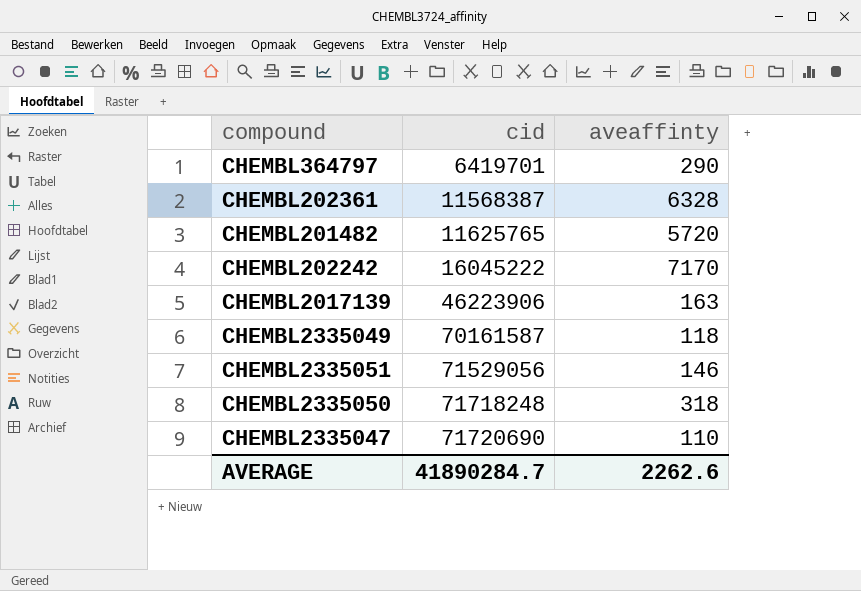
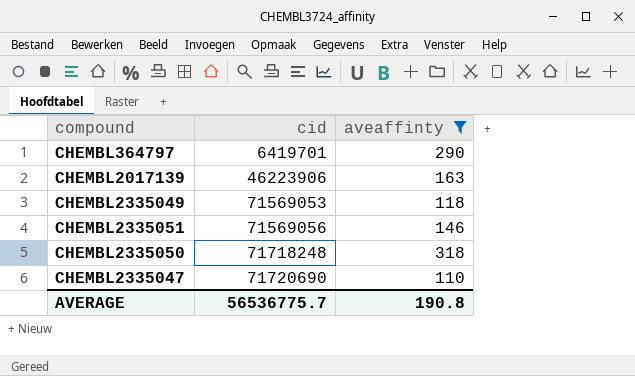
filter: none -> aveaffinty <= 318
CHEMBL2335049 | cid: 70161587 -> 71569053
CHEMBL2335051 | cid: 71529056 -> 71569056
AVERAGE | cid: 41890284.7 -> 56536775.7
AVERAGE | aveaffinty: 2262.6 -> 190.8

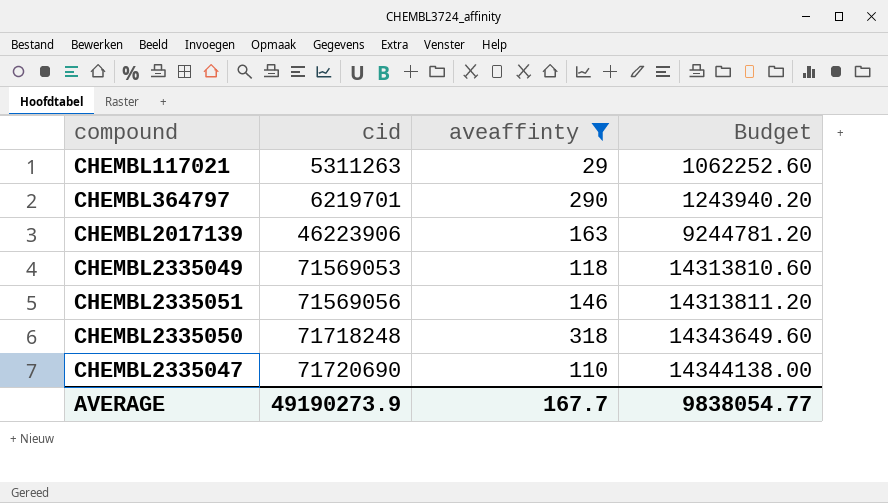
column Budget | formula: none -> [cid] * 0.2
row CHEMBL117021: none -> 5311263 | 29 | 1062252.60
CHEMBL364797 | cid: 6419701 -> 6219701
AVERAGE | cid: 56536775.7 -> 49190273.9
AVERAGE | aveaffinty: 190.8 -> 167.7

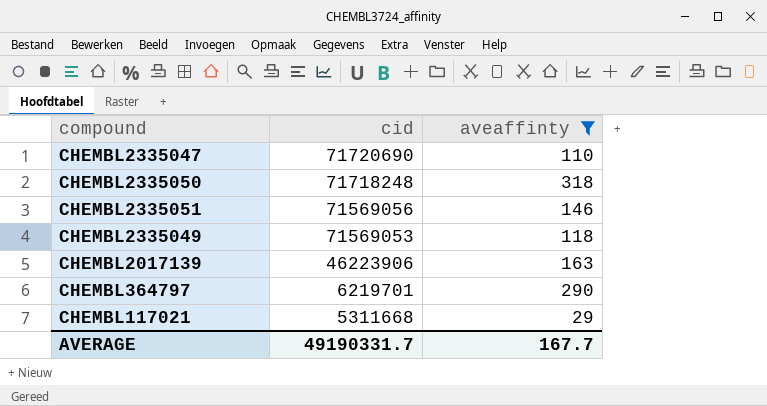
row order: cid ascending -> cid descending
column Budget | formula: [cid] * 0.2 -> none
CHEMBL117021 | cid: 5311263 -> 5311668
AVERAGE | cid: 49190273.9 -> 49190331.7

